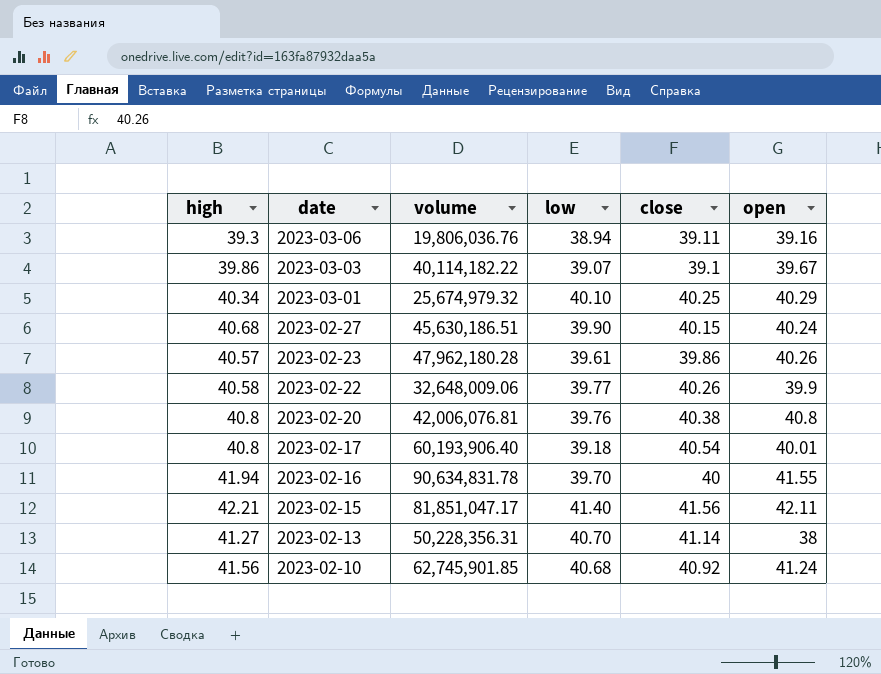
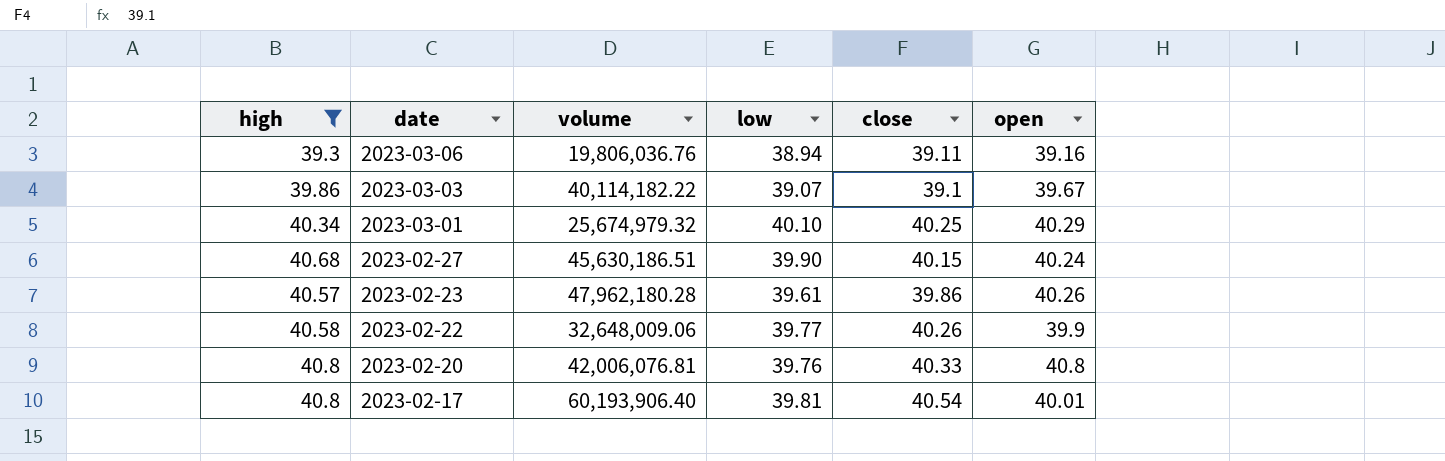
filter: none -> high <= 40.8
2023-02-20 | close: 40.38 -> 40.33
2023-02-17 | low: 39.18 -> 39.81

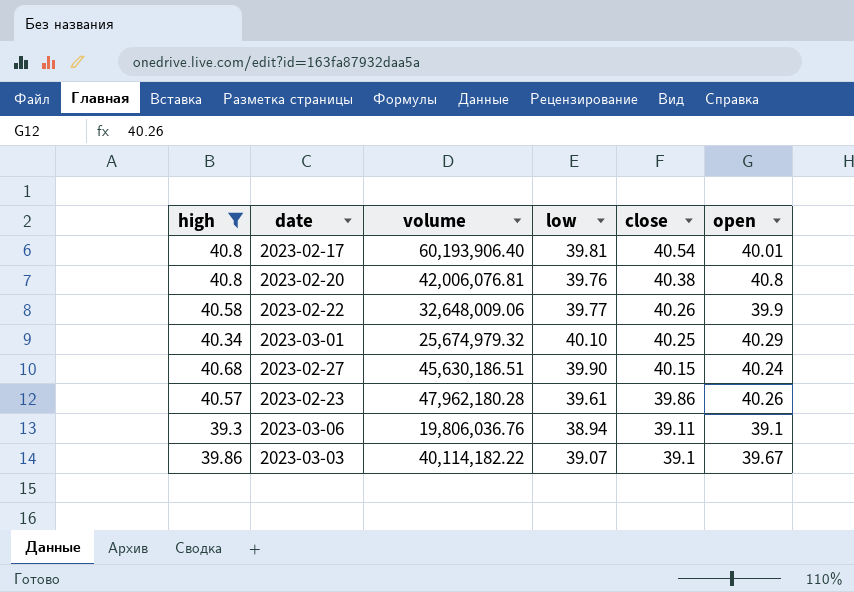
row order: date descending -> close descending
2023-02-20 | close: 40.33 -> 40.38
2023-03-06 | open: 39.16 -> 39.1

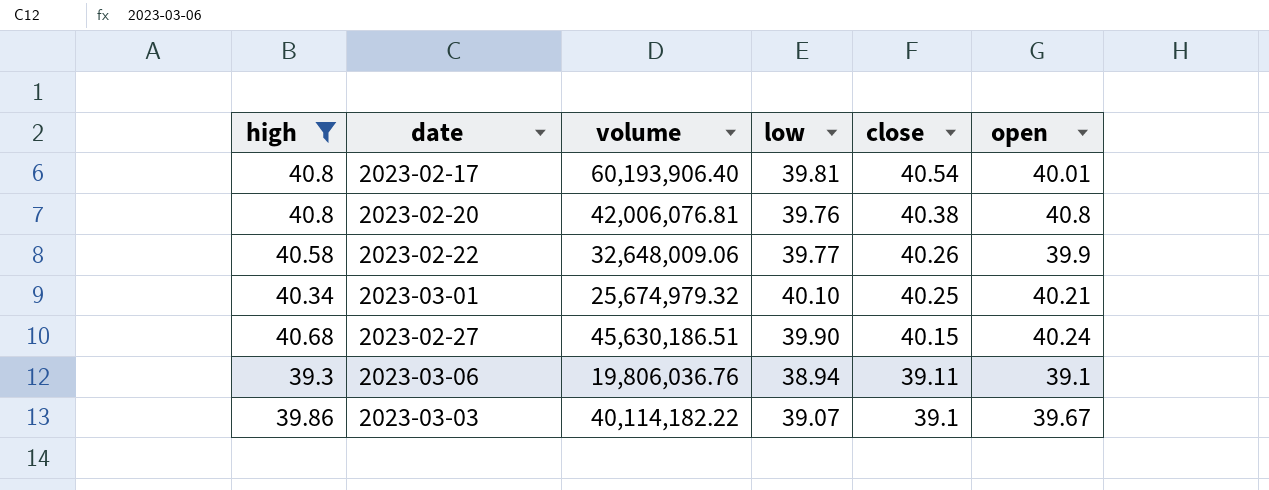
row 2023-02-23: 40.57 | 47,962,180.28 | 39.61 | 39.86 | 40.26 -> none
2023-03-01 | open: 40.29 -> 40.21

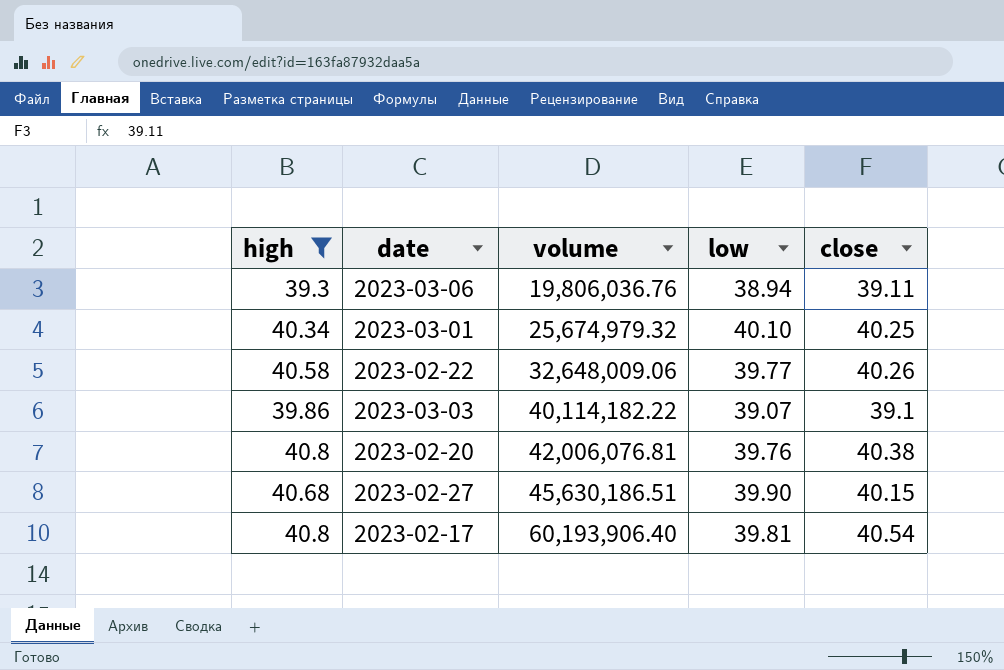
row order: close descending -> volume ascending
column open | position: 6 -> none

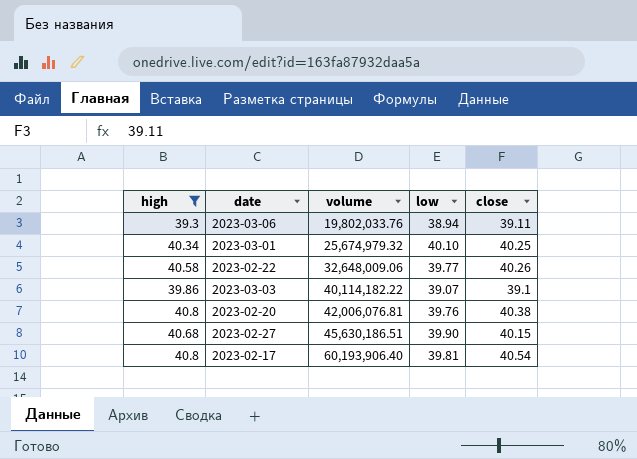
2023-03-06 | volume: 19,806,036.76 -> 19,802,033.76

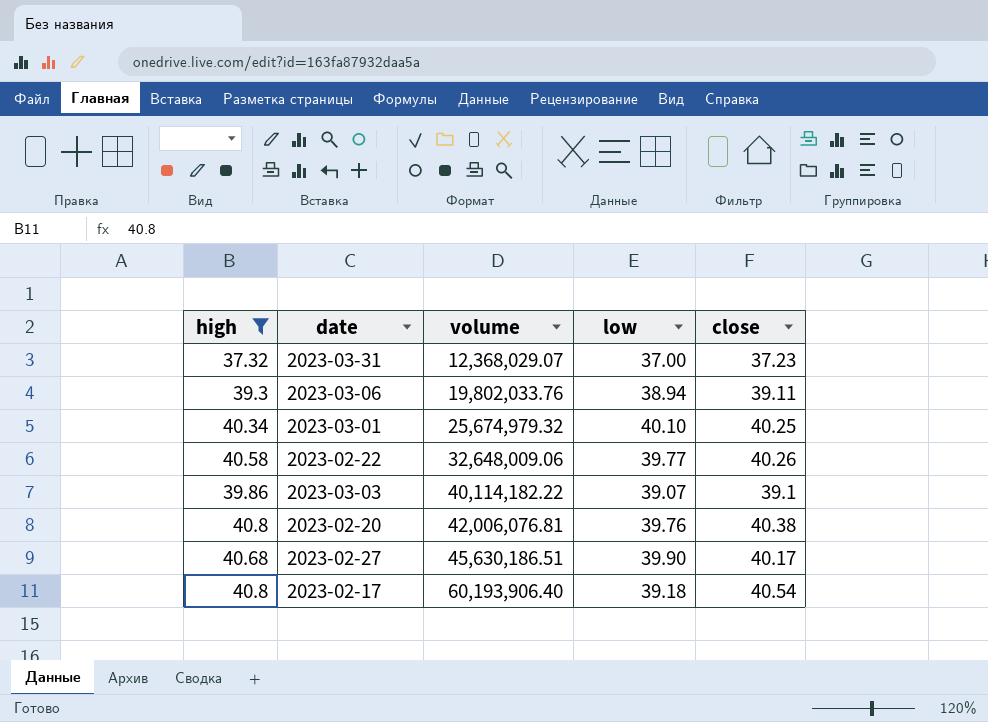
row 2023-03-31: none -> 37.32 | 12,368,029.07 | 37.00 | 37.23
2023-02-27 | close: 40.15 -> 40.17
2023-02-17 | low: 39.81 -> 39.18

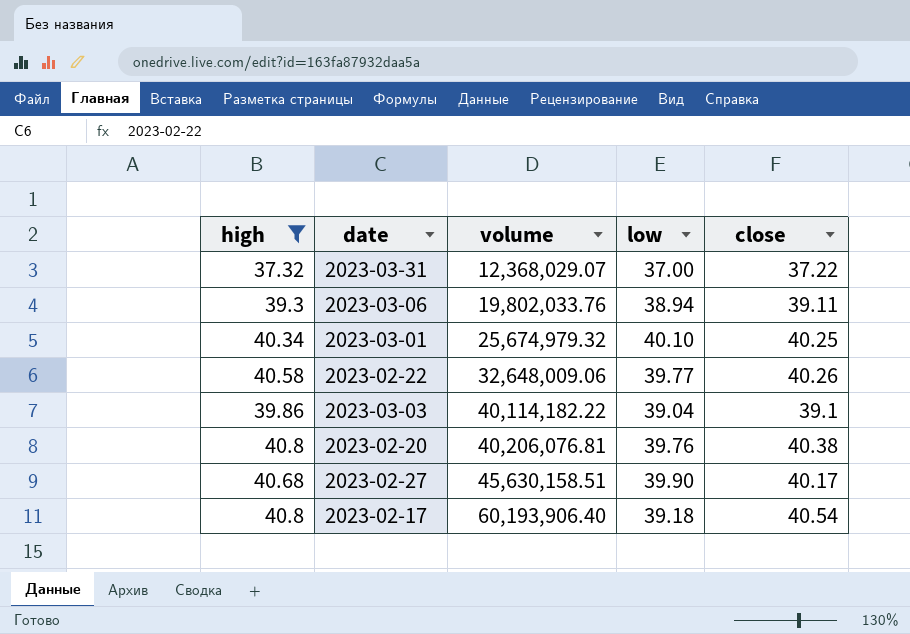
2023-03-31 | close: 37.23 -> 37.22
2023-03-03 | low: 39.07 -> 39.04
2023-02-20 | volume: 42,006,076.81 -> 40,206,076.81
2023-02-27 | volume: 45,630,186.51 -> 45,630,158.51

